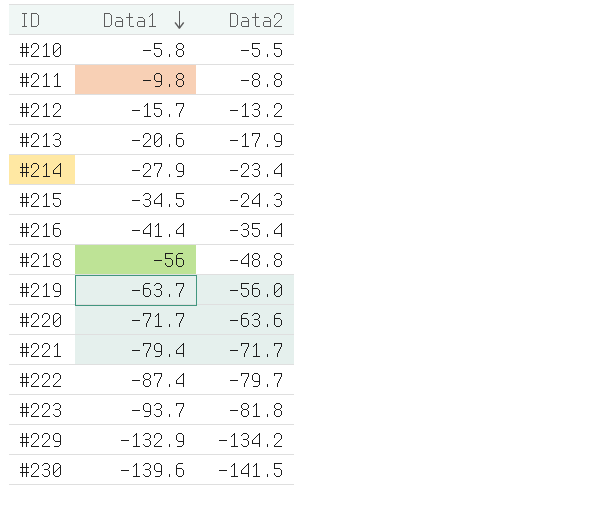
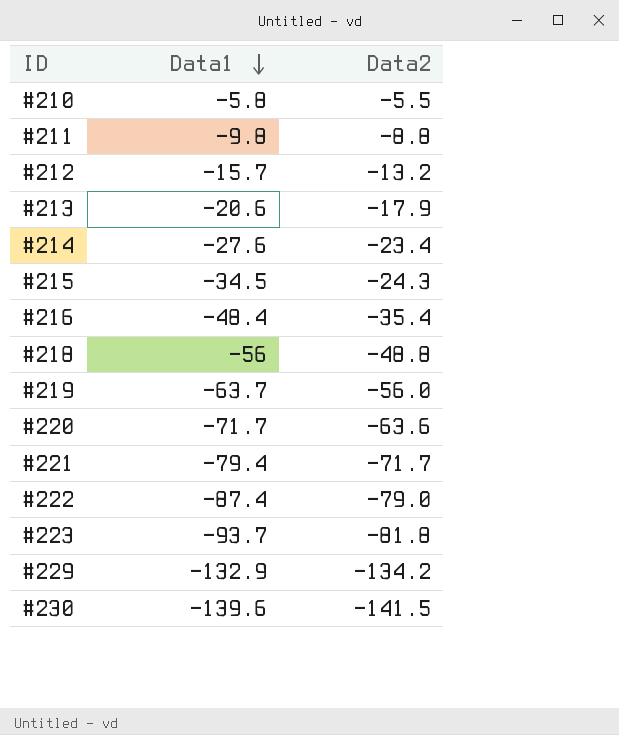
#214 | Data1: -27.9 -> -27.6
#216 | Data1: -41.4 -> -48.4
#222 | Data2: -79.7 -> -79.0

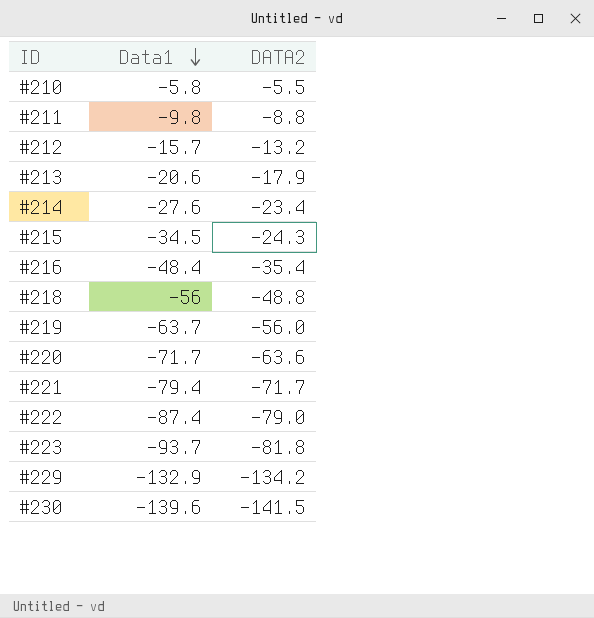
column name: Data2 -> DATA2

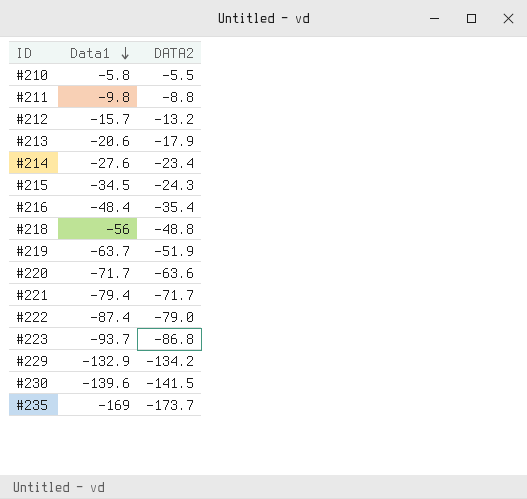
#219 | DATA2: -56.0 -> -51.9
#223 | DATA2: -81.8 -> -86.8
row #235: none -> -169 | -173.7

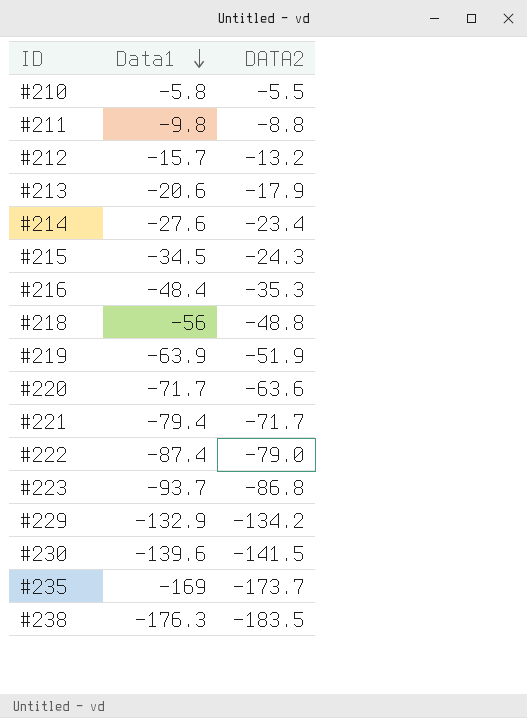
#216 | DATA2: -35.4 -> -35.3
#219 | Data1: -63.7 -> -63.9
row #238: none -> -176.3 | -183.5

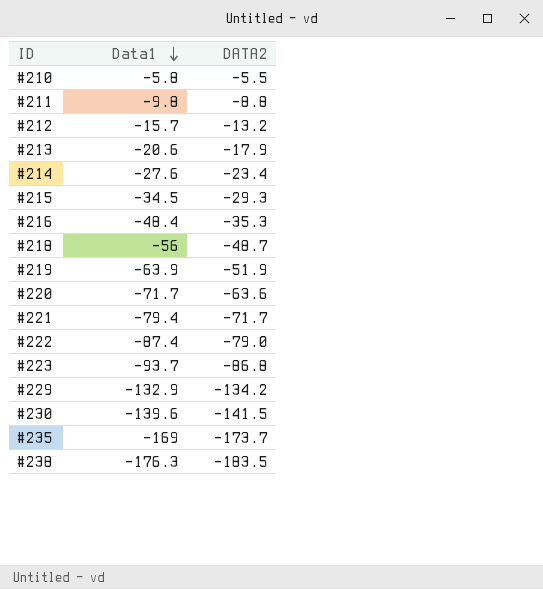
#215 | DATA2: -24.3 -> -29.3
#218 | DATA2: -48.8 -> -48.7

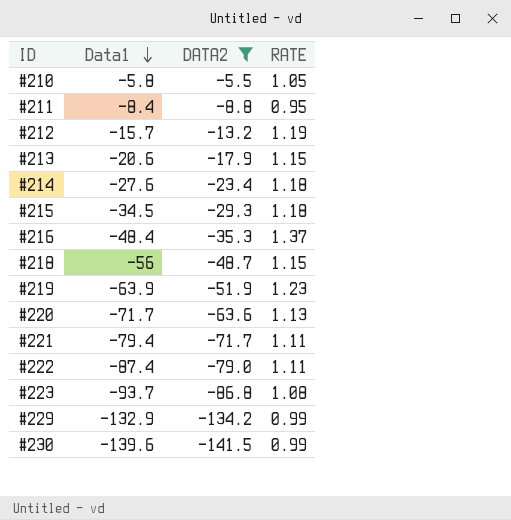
filter: none -> DATA2 >= -141.5
column RATE | formula: none -> [Data1] / [DATA2]
#211 | Data1: -9.8 -> -8.4

